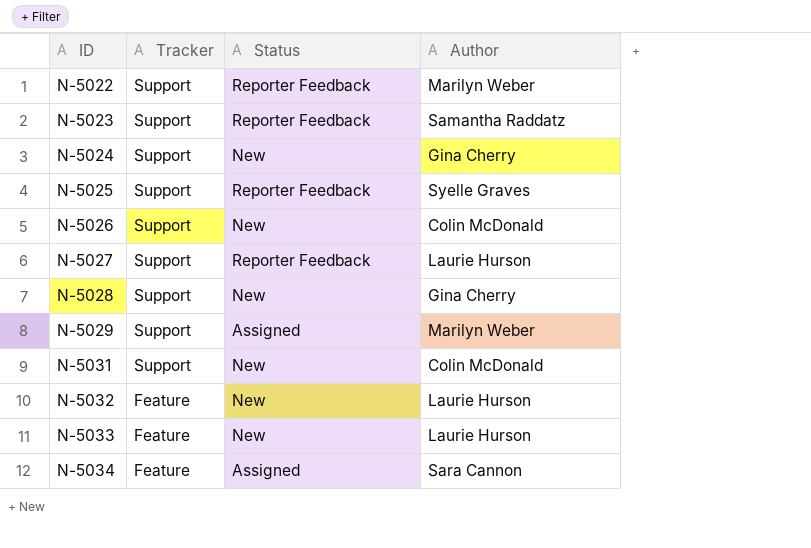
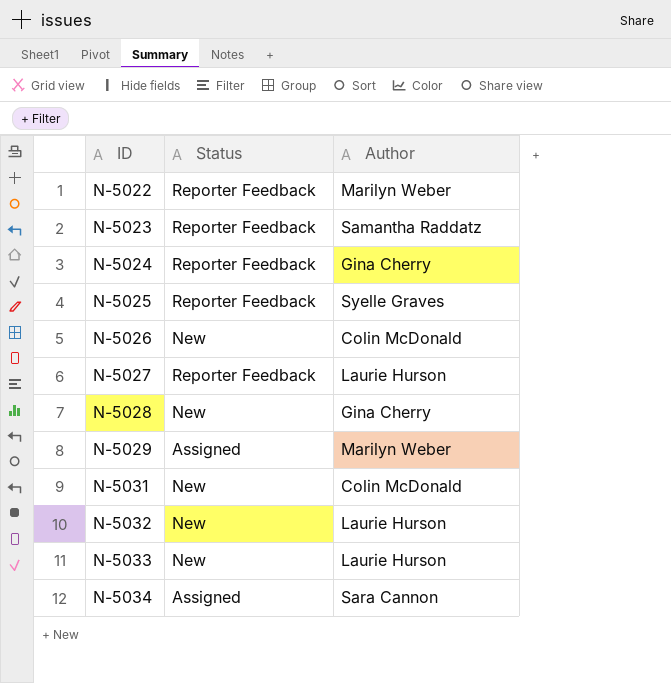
column Tracker | position: 2 -> none
N-5024 | Status: New -> Reporter Feedback

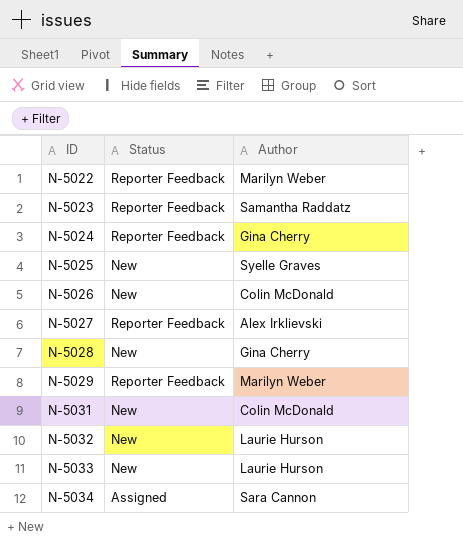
N-5025 | Status: Reporter Feedback -> New
N-5027 | Author: Laurie Hurson -> Alex Irklievski
N-5029 | Status: Assigned -> Reporter Feedback

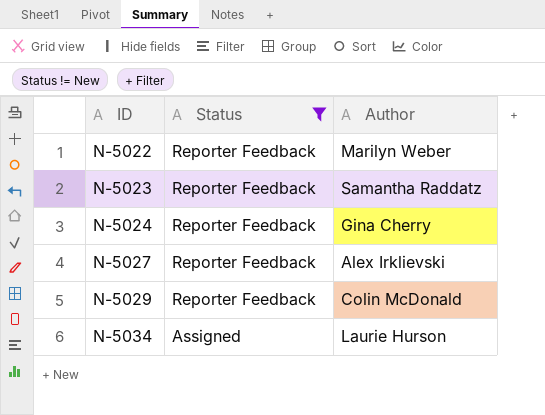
filter: none -> Status != New
N-5029 | Author: Marilyn Weber -> Colin McDonald
N-5034 | Author: Sara Cannon -> Laurie Hurson

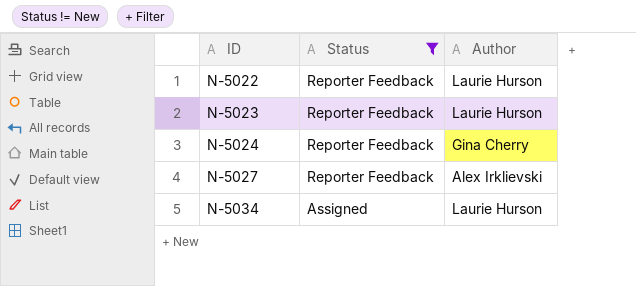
row N-5029: Reporter Feedback | Colin McDonald -> none
N-5022 | Author: Marilyn Weber -> Laurie Hurson
N-5023 | Author: Samantha Raddatz -> Laurie Hurson

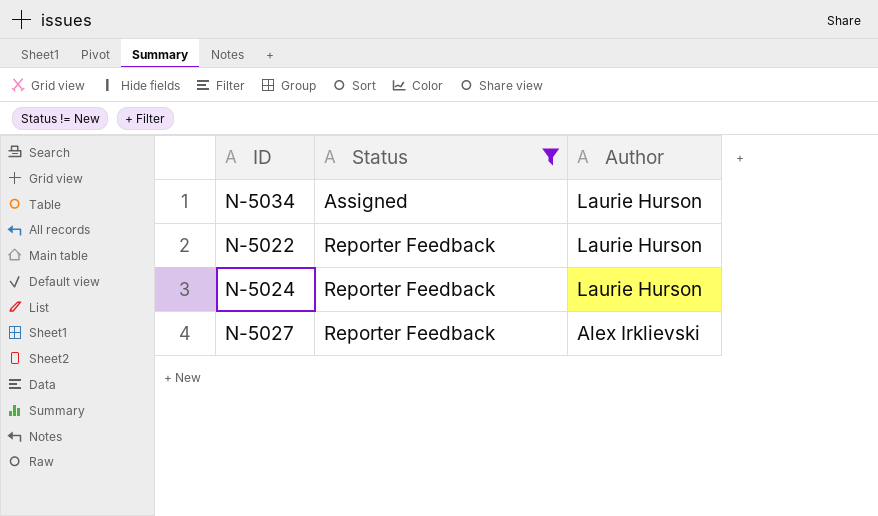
row order: ID ascending -> Status ascending
row N-5023: Reporter Feedback | Laurie Hurson -> none
N-5024 | Author: Gina Cherry -> Laurie Hurson

